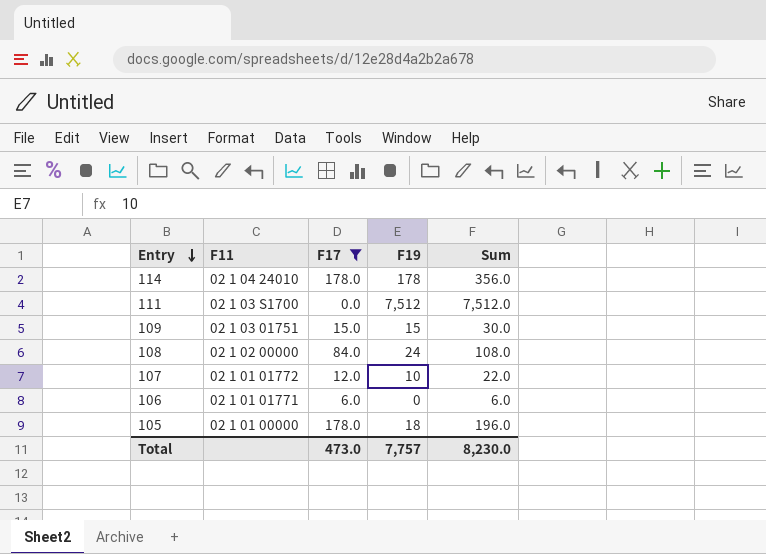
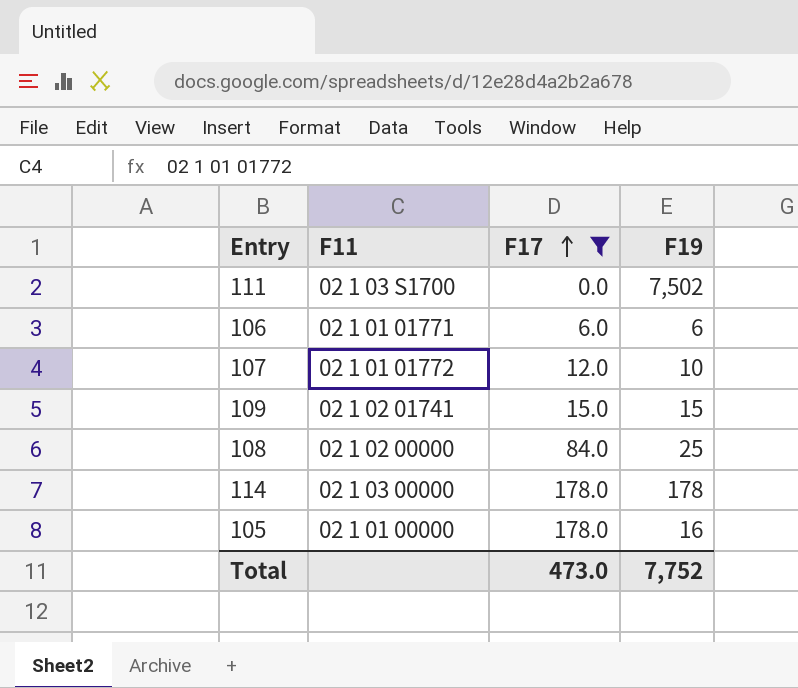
row order: Entry descending -> F17 ascending
column Sum | formula: [F17] + [F19] -> none
111 | F19: 7,512 -> 7,502
106 | F19: 0 -> 6
109 | F11: 02 1 03 01751 -> 02 1 02 01741
108 | F19: 24 -> 25
114 | F11: 02 1 04 24010 -> 02 1 03 00000
105 | F19: 18 -> 16
Total | F19: 7,757 -> 7,752

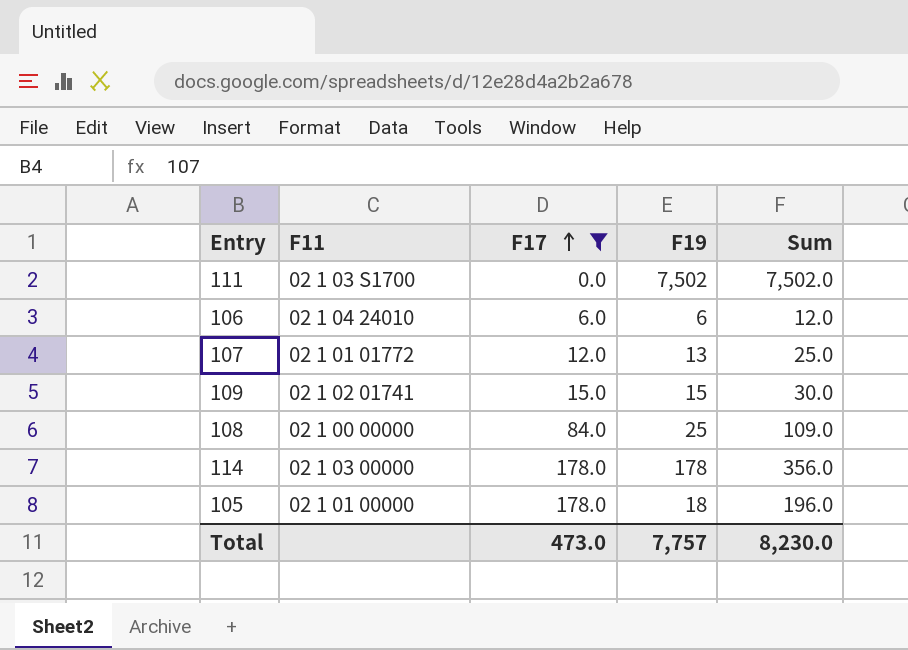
column Sum | formula: none -> [F17] + [F19]
106 | F11: 02 1 01 01771 -> 02 1 04 24010
107 | F19: 10 -> 13
108 | F11: 02 1 02 00000 -> 02 1 00 00000
105 | F19: 16 -> 18
Total | F19: 7,752 -> 7,757

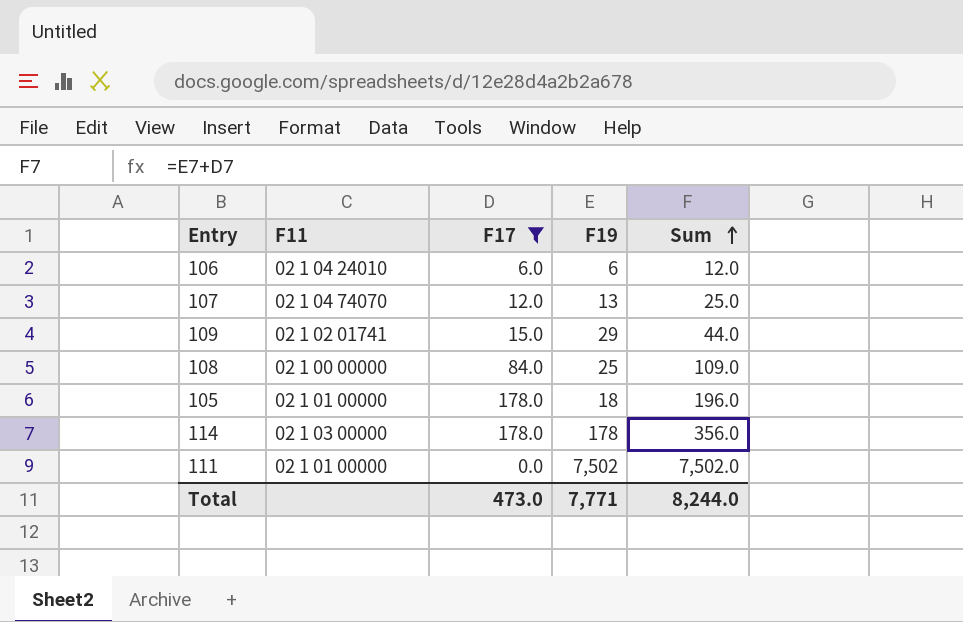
row order: F17 ascending -> Sum ascending
107 | F11: 02 1 01 01772 -> 02 1 04 74070
109 | F19: 15 -> 29
109 | Sum: 30.0 -> 44.0
111 | F11: 02 1 03 S1700 -> 02 1 01 00000
Total | F19: 7,757 -> 7,771
Total | Sum: 8,230.0 -> 8,244.0

